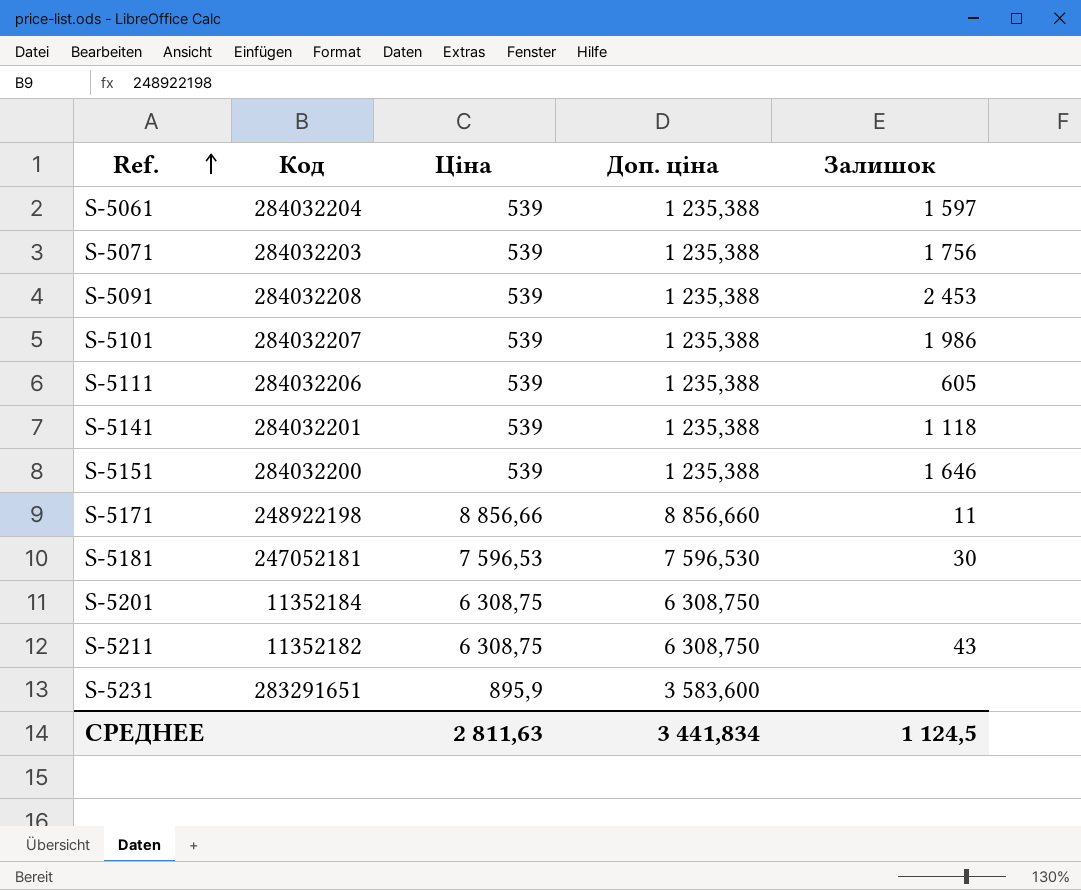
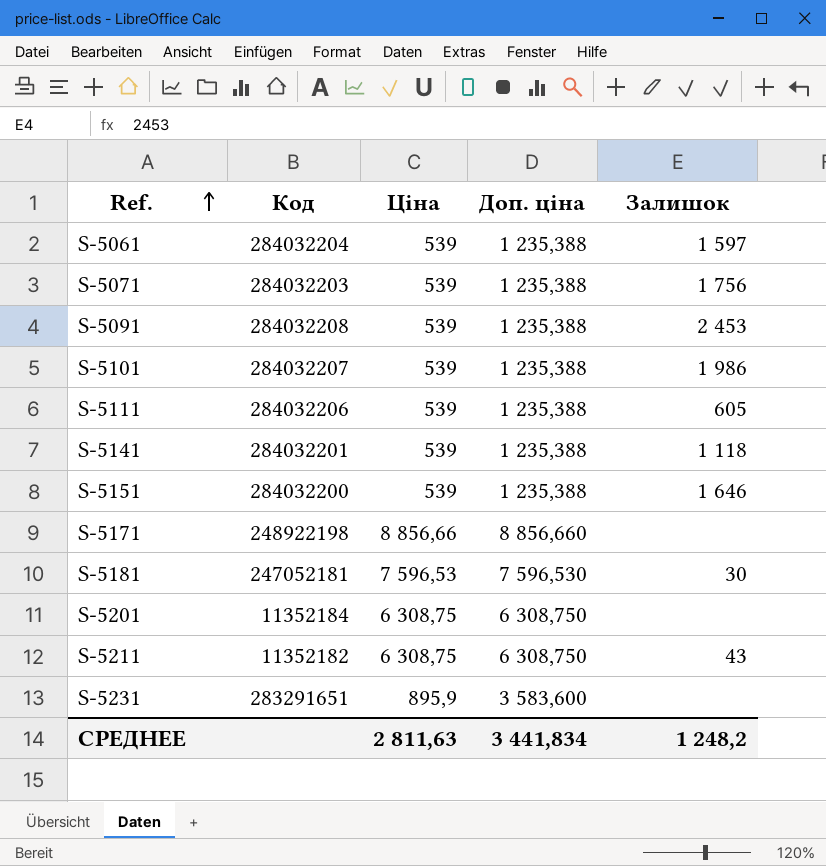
S-5171 | Залишок: 11 -> none
СРЕДНЕЕ | Залишок: 1 124,5 -> 1 248,2

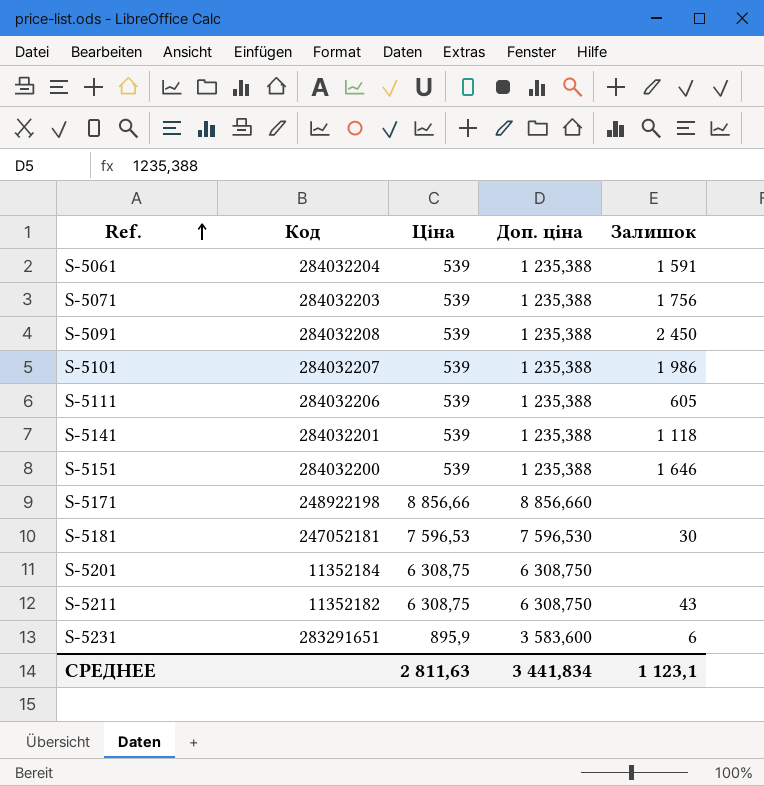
S-5061 | Залишок: 1 597 -> 1 591
S-5091 | Залишок: 2 453 -> 2 450
S-5231 | Залишок: none -> 6
СРЕДНЕЕ | Залишок: 1 248,2 -> 1 123,1

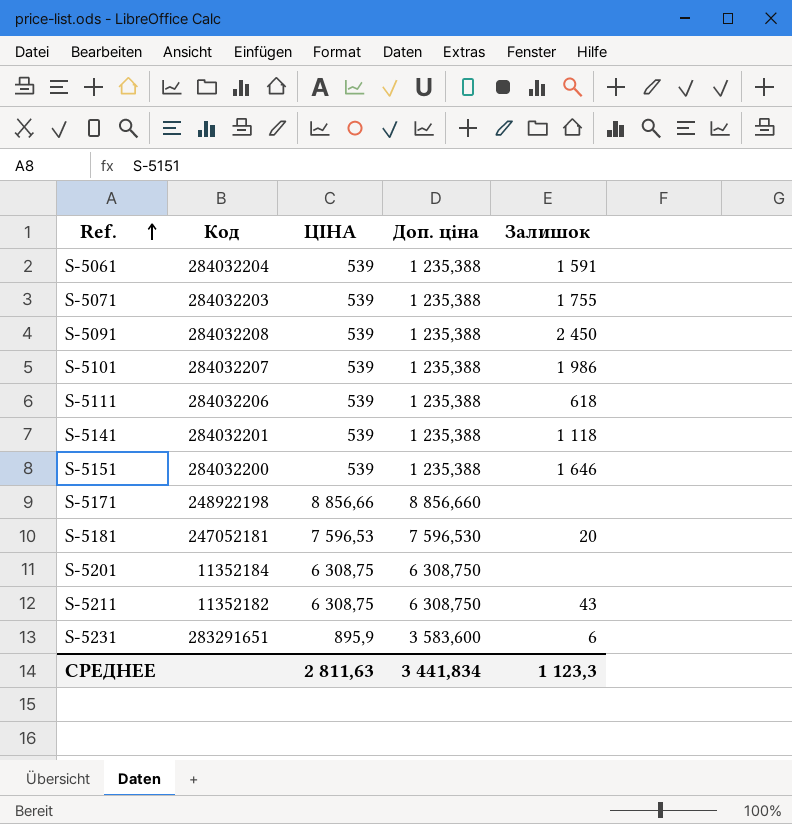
column name: Ціна -> ЦІНА
S-5071 | Залишок: 1 756 -> 1 755
S-5111 | Залишок: 605 -> 618
S-5181 | Залишок: 30 -> 20
СРЕДНЕЕ | Залишок: 1 123,1 -> 1 123,3

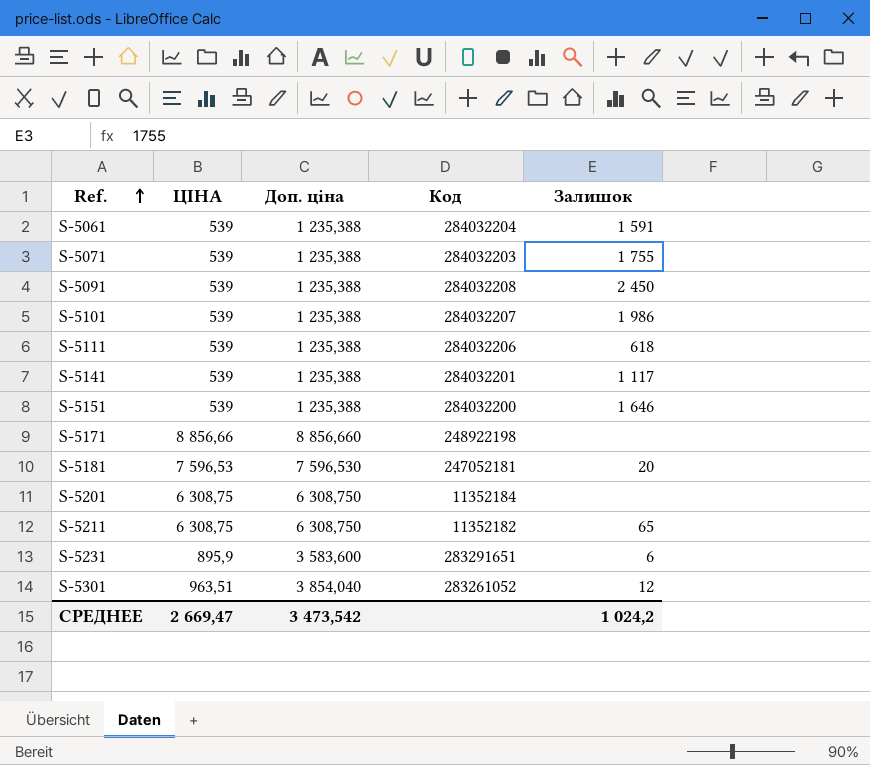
column Код | position: 2 -> 4
S-5141 | Залишок: 1 118 -> 1 117
S-5211 | Залишок: 43 -> 65
row S-5301: none -> 963,51 | 3 854,040 | 283261052 | 12
СРЕДНЕЕ | ЦІНА: 2 811,63 -> 2 669,47
СРЕДНЕЕ | Доп. ціна: 3 441,834 -> 3 473,542
СРЕДНЕЕ | Залишок: 1 123,3 -> 1 024,2

